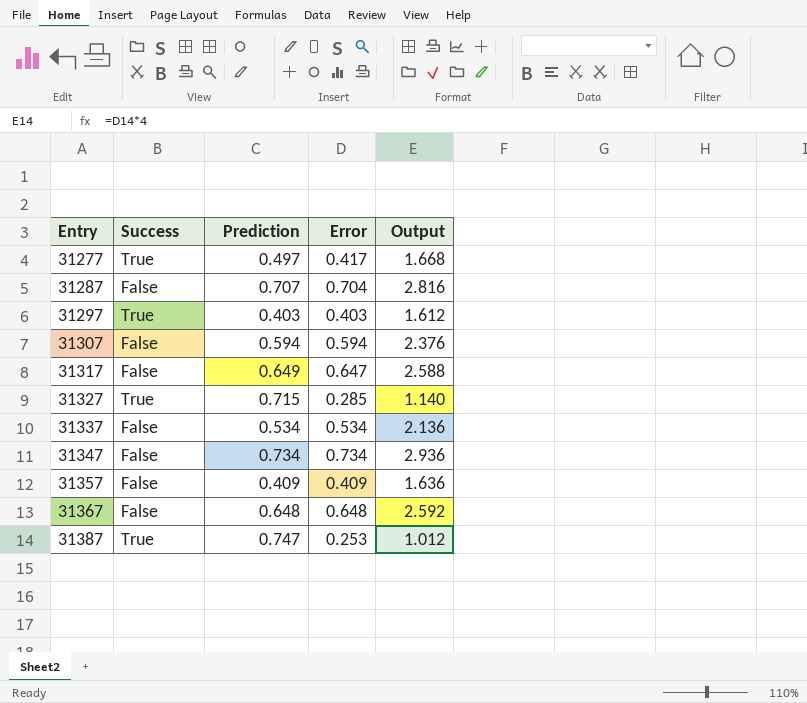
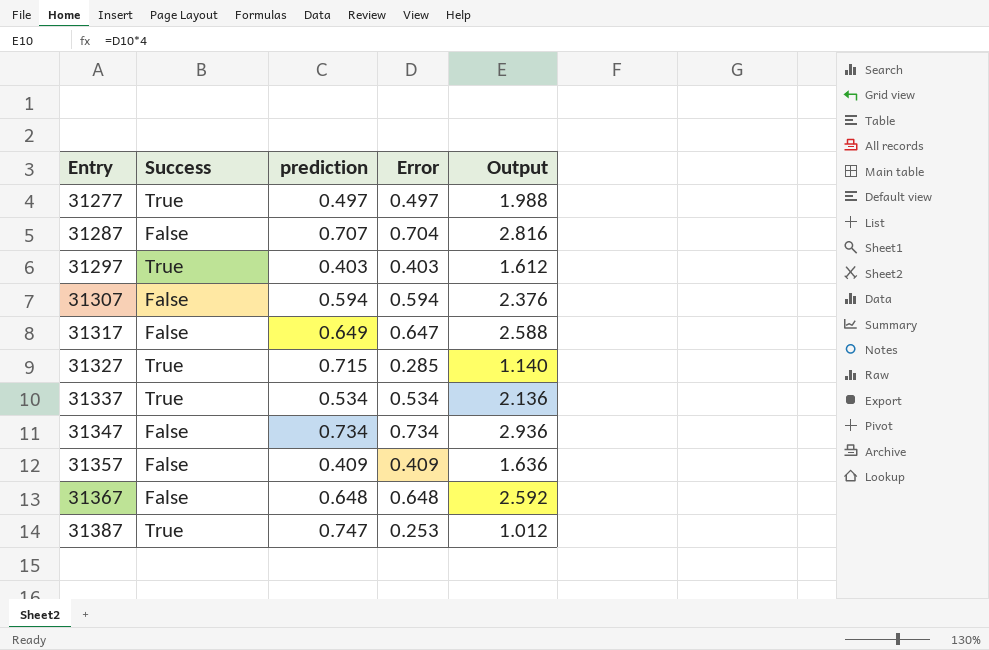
column name: Prediction -> prediction
31277 | Error: 0.417 -> 0.497
31277 | Output: 1.668 -> 1.988
31337 | Success: False -> True

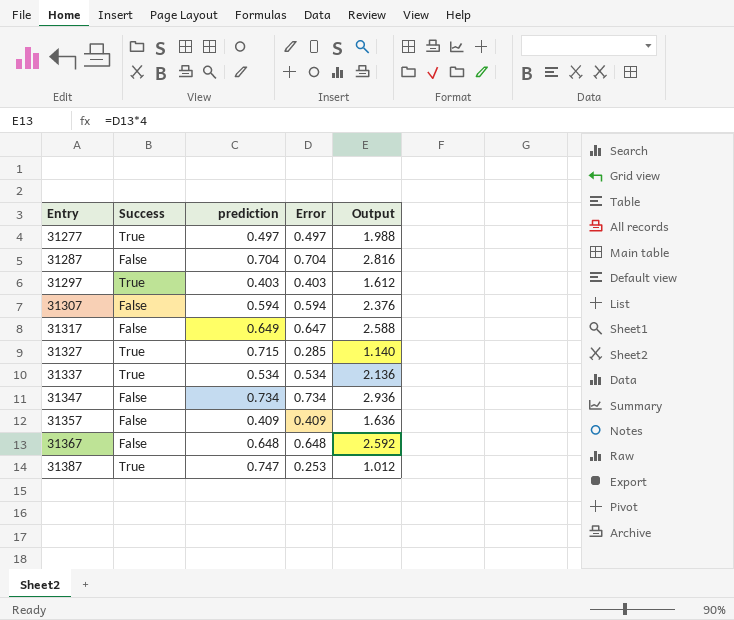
31287 | prediction: 0.707 -> 0.704

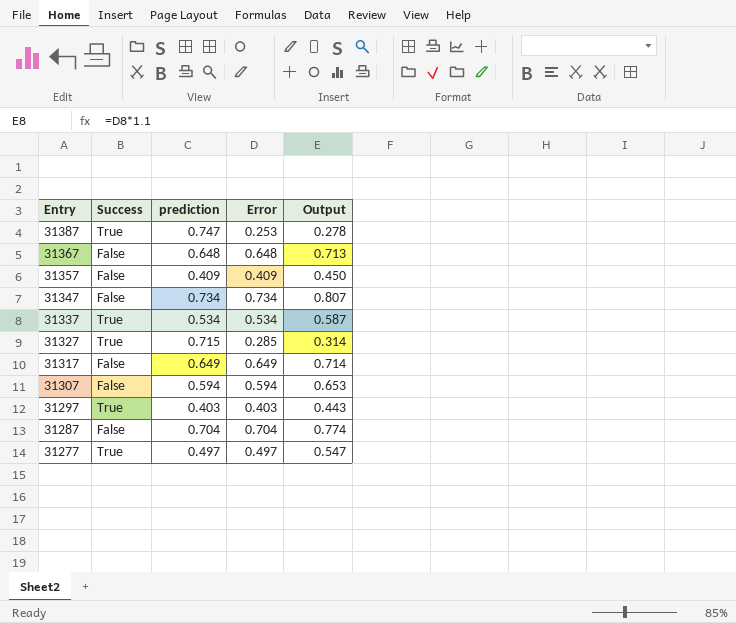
row order: Entry ascending -> Entry descending
column Output | formula: [Error] * 4 -> [Error] * 1.1
31317 | Error: 0.647 -> 0.649

